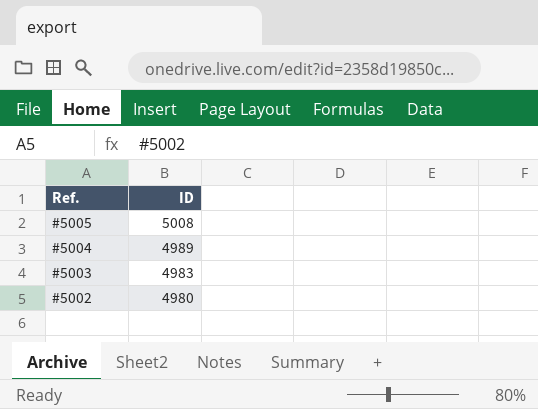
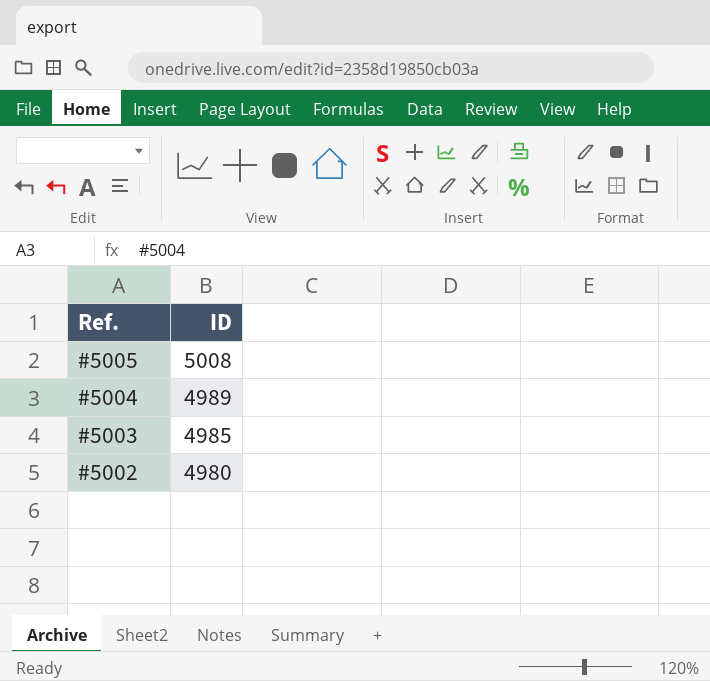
#5003 | ID: 4983 -> 4985

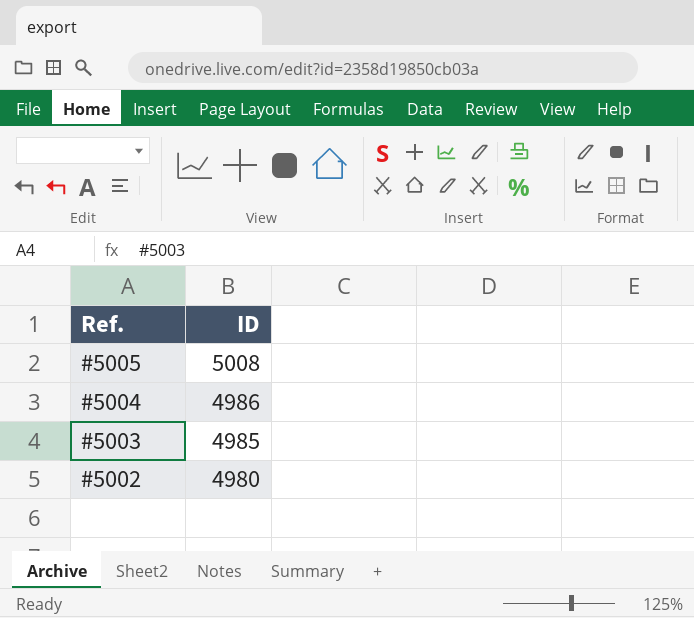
#5004 | ID: 4989 -> 4986

